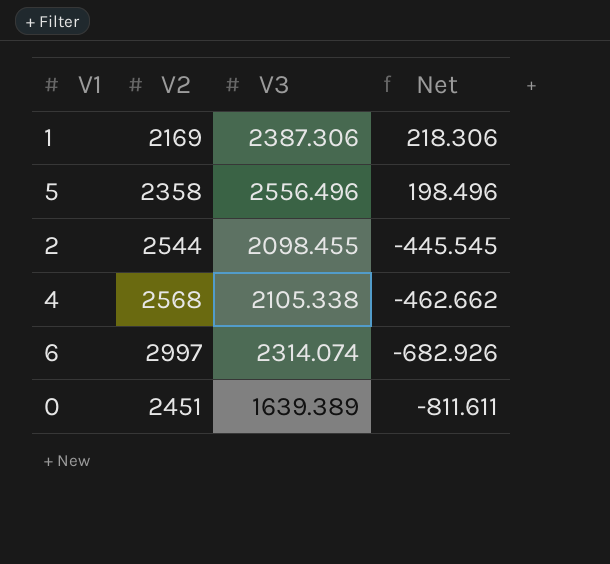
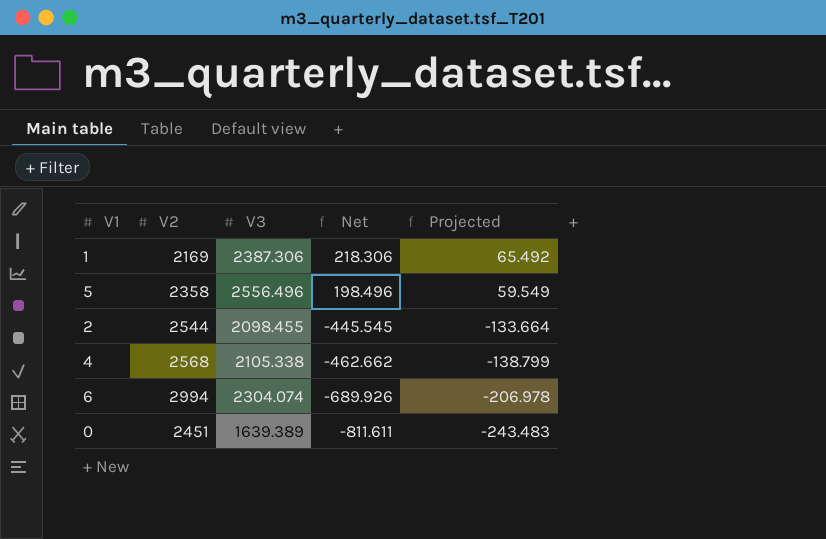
column Projected | formula: none -> [Net] * 0.3
6 | V2: 2997 -> 2994
6 | V3: 2314.074 -> 2304.074
6 | Net: -682.926 -> -689.926

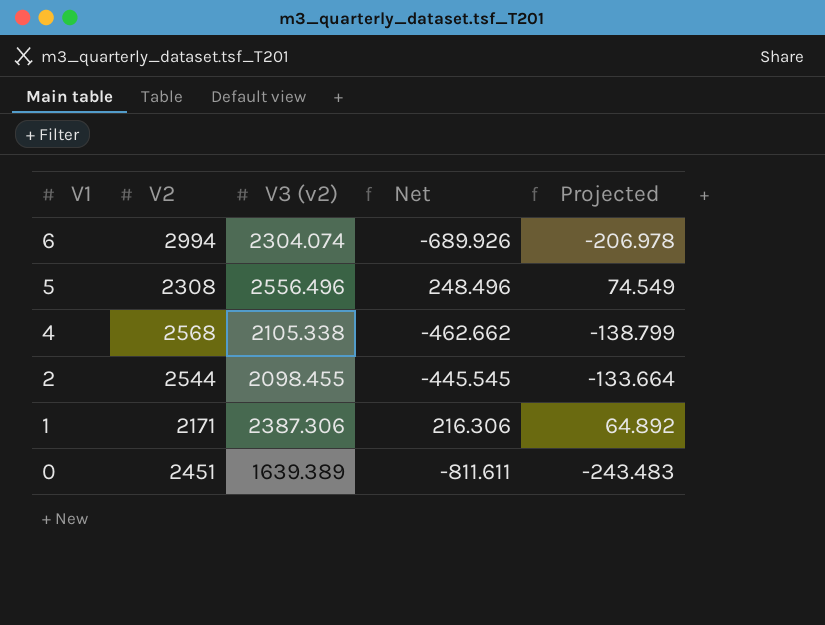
row order: Net descending -> V1 descending
column name: V3 -> V3 (v2)
5 | V2: 2358 -> 2308
5 | Net: 198.496 -> 248.496
5 | Projected: 59.549 -> 74.549
1 | V2: 2169 -> 2171
1 | Net: 218.306 -> 216.306
1 | Projected: 65.492 -> 64.892

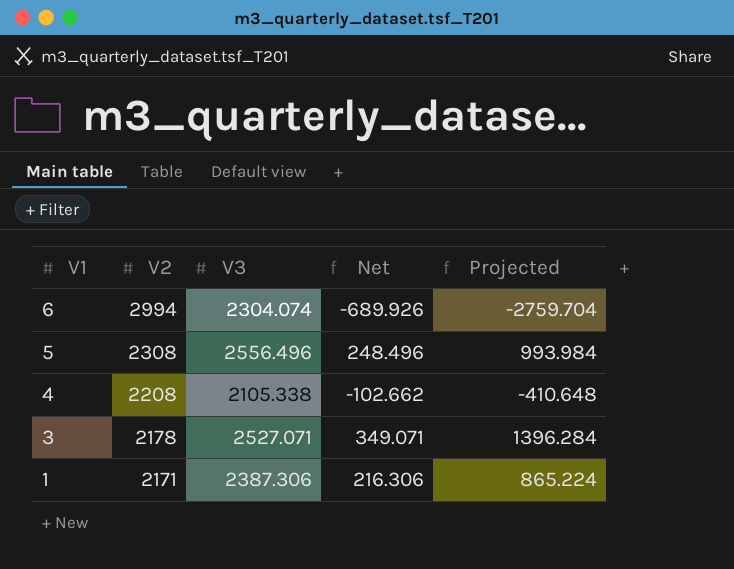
column name: V3 (v2) -> V3
column Projected | formula: [Net] * 0.3 -> [Net] * 4
row 2: 2544 | 2098.455 | -445.545 | -133.664 -> none
row 0: 2451 | 1639.389 | -811.611 | -243.483 -> none
4 | V2: 2568 -> 2208
4 | Net: -462.662 -> -102.662
row 3: none -> 2178 | 2527.071 | 349.071 | 1396.284

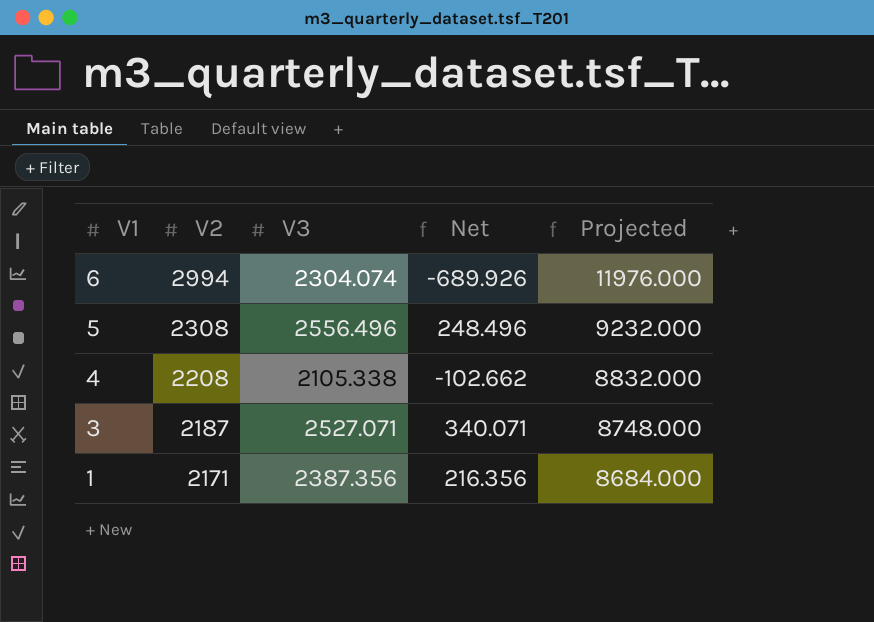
column Projected | formula: [Net] * 4 -> [V2] * 4
3 | V2: 2178 -> 2187
3 | Net: 349.071 -> 340.071
1 | V3: 2387.306 -> 2387.356
1 | Net: 216.306 -> 216.356

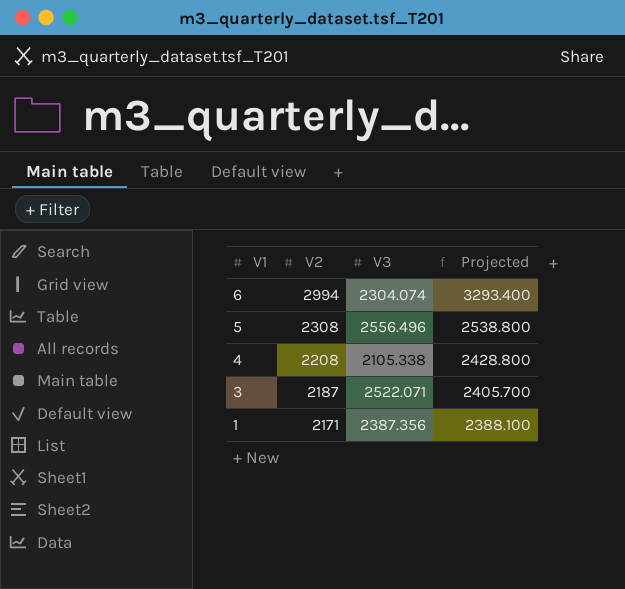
column Net | formula: [V3] - [V2] -> none
column Projected | formula: [V2] * 4 -> [V2] * 1.1
3 | V3: 2527.071 -> 2522.071

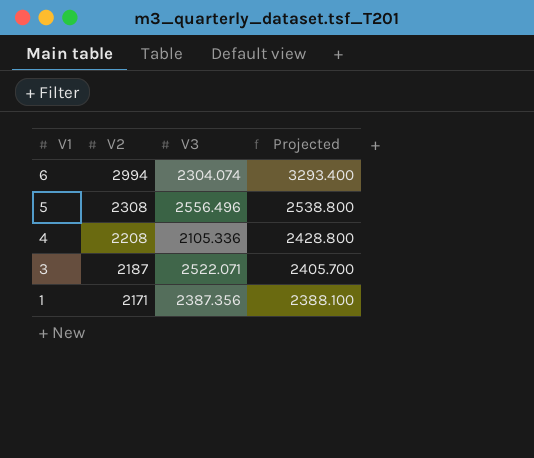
4 | V3: 2105.338 -> 2105.336

